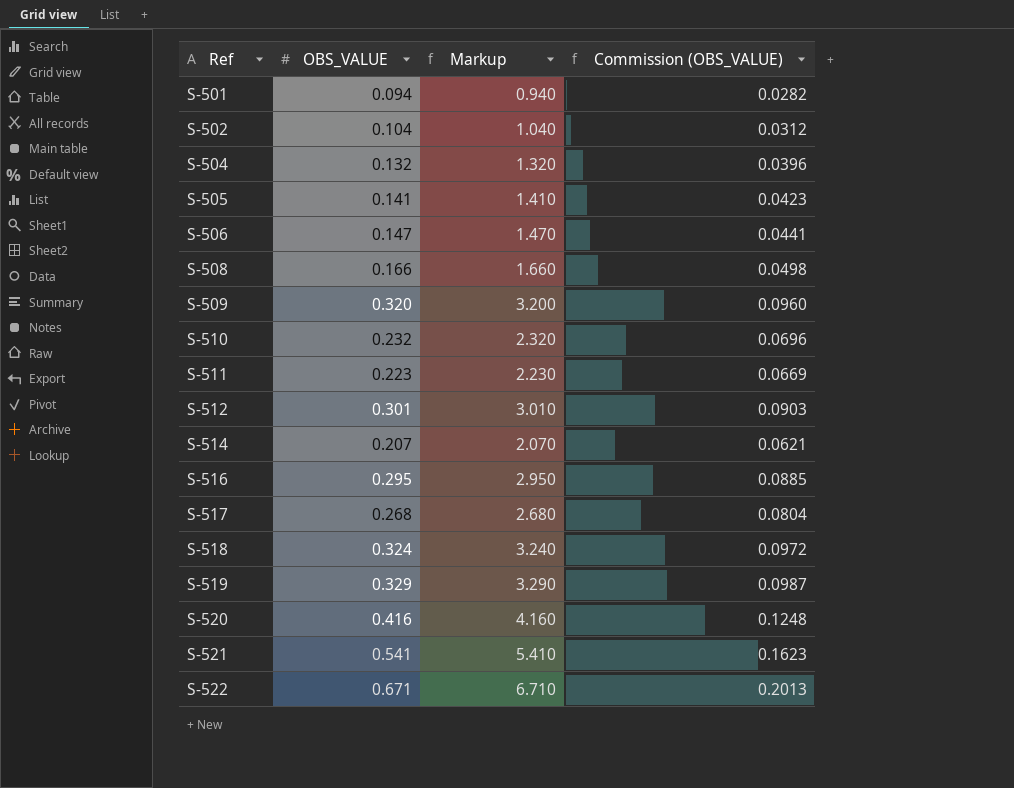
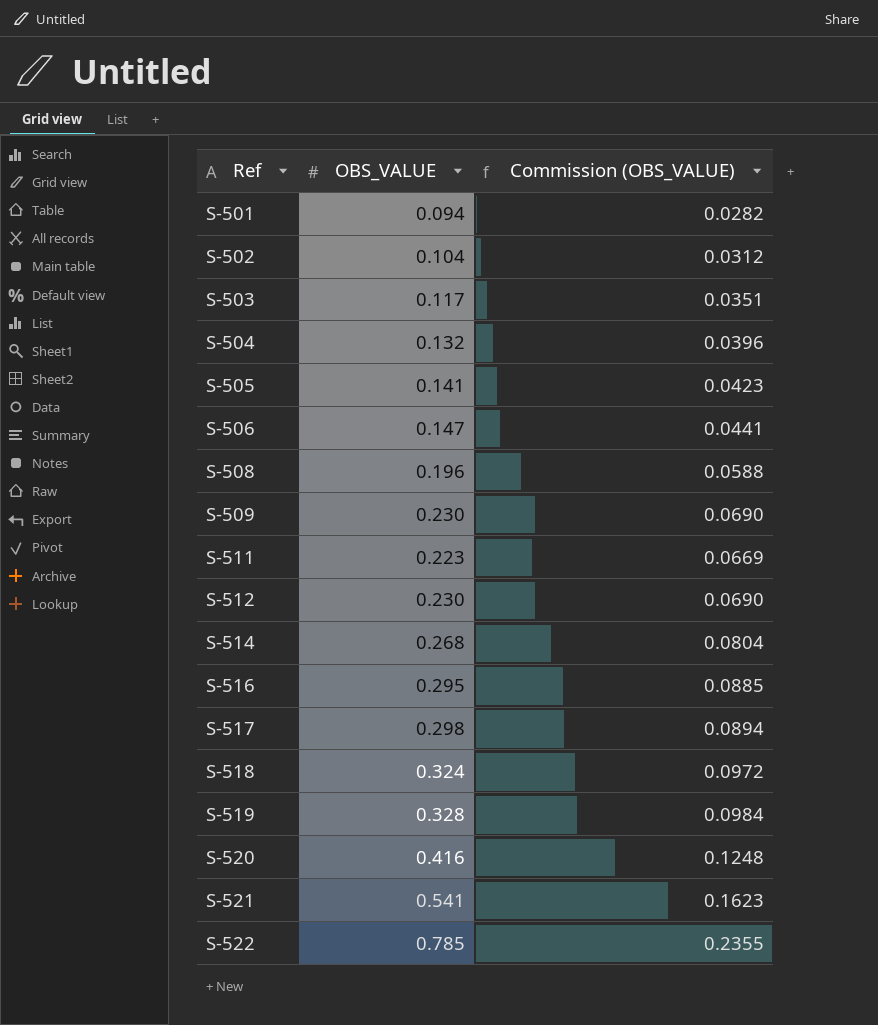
column Markup | formula: [OBS_VALUE] * 10 -> none
row S-510: 0.232 | 2.320 | 0.0696 -> none
row S-503: none -> 0.117 | 0.0351
S-508 | OBS_VALUE: 0.166 -> 0.196
S-508 | Commission (OBS_VALUE): 0.0498 -> 0.0588
S-509 | OBS_VALUE: 0.320 -> 0.230
S-509 | Commission (OBS_VALUE): 0.0960 -> 0.0690
S-512 | OBS_VALUE: 0.301 -> 0.230
S-512 | Commission (OBS_VALUE): 0.0903 -> 0.0690
S-514 | OBS_VALUE: 0.207 -> 0.268
S-514 | Commission (OBS_VALUE): 0.0621 -> 0.0804
S-517 | OBS_VALUE: 0.268 -> 0.298
S-517 | Commission (OBS_VALUE): 0.0804 -> 0.0894
S-519 | OBS_VALUE: 0.329 -> 0.328
S-519 | Commission (OBS_VALUE): 0.0987 -> 0.0984
S-522 | OBS_VALUE: 0.671 -> 0.785
S-522 | Commission (OBS_VALUE): 0.2013 -> 0.2355

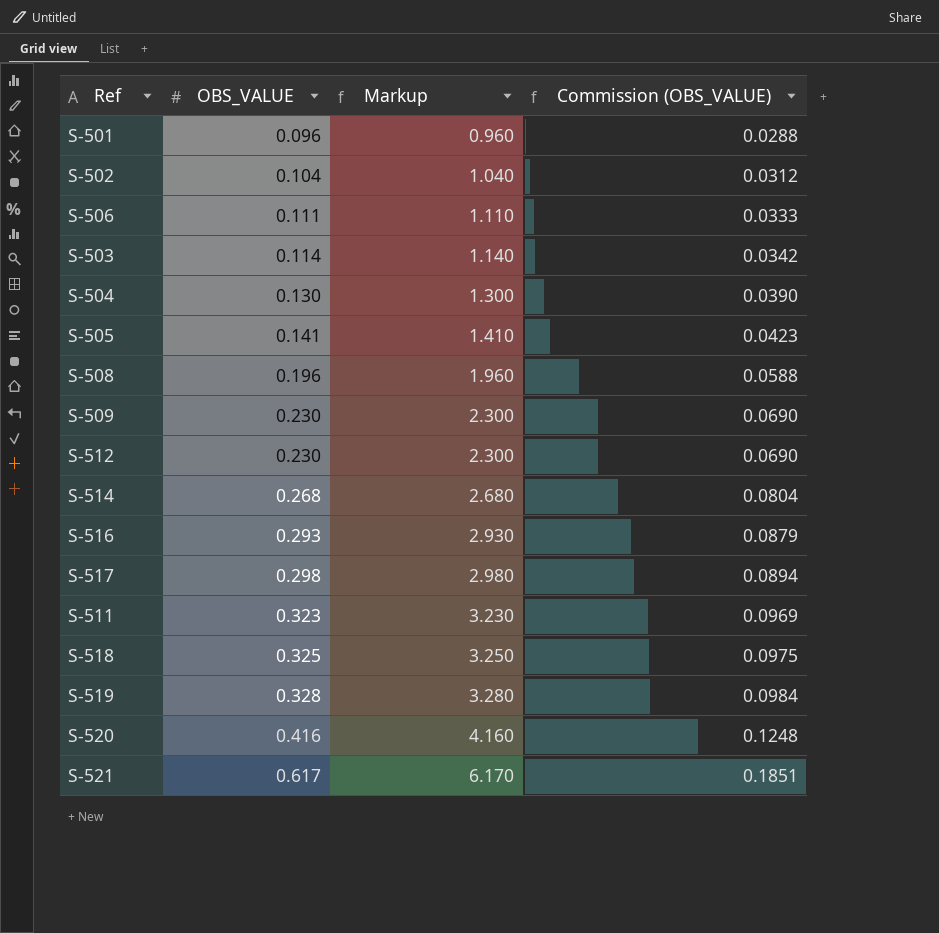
row order: Ref ascending -> OBS_VALUE ascending
column Markup | formula: none -> [OBS_VALUE] * 10
row S-522: 0.785 | 0.2355 -> none
S-501 | OBS_VALUE: 0.094 -> 0.096
S-501 | Commission (OBS_VALUE): 0.0282 -> 0.0288
S-506 | OBS_VALUE: 0.147 -> 0.111
S-506 | Commission (OBS_VALUE): 0.0441 -> 0.0333
S-503 | OBS_VALUE: 0.117 -> 0.114
S-503 | Commission (OBS_VALUE): 0.0351 -> 0.0342
S-504 | OBS_VALUE: 0.132 -> 0.130
S-504 | Commission (OBS_VALUE): 0.0396 -> 0.0390
S-516 | OBS_VALUE: 0.295 -> 0.293
S-516 | Commission (OBS_VALUE): 0.0885 -> 0.0879
S-511 | OBS_VALUE: 0.223 -> 0.323
S-511 | Commission (OBS_VALUE): 0.0669 -> 0.0969
S-518 | OBS_VALUE: 0.324 -> 0.325
S-518 | Commission (OBS_VALUE): 0.0972 -> 0.0975
S-521 | OBS_VALUE: 0.541 -> 0.617
S-521 | Commission (OBS_VALUE): 0.1623 -> 0.1851

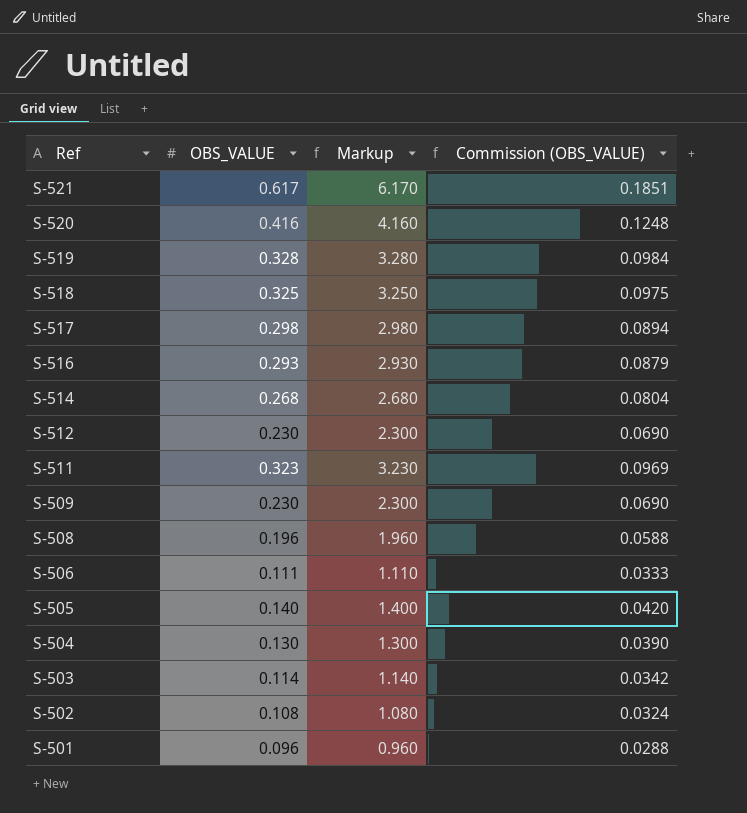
row order: OBS_VALUE ascending -> Ref descending
S-505 | OBS_VALUE: 0.141 -> 0.140
S-505 | Markup: 1.410 -> 1.400
S-505 | Commission (OBS_VALUE): 0.0423 -> 0.0420
S-502 | OBS_VALUE: 0.104 -> 0.108
S-502 | Markup: 1.040 -> 1.080
S-502 | Commission (OBS_VALUE): 0.0312 -> 0.0324

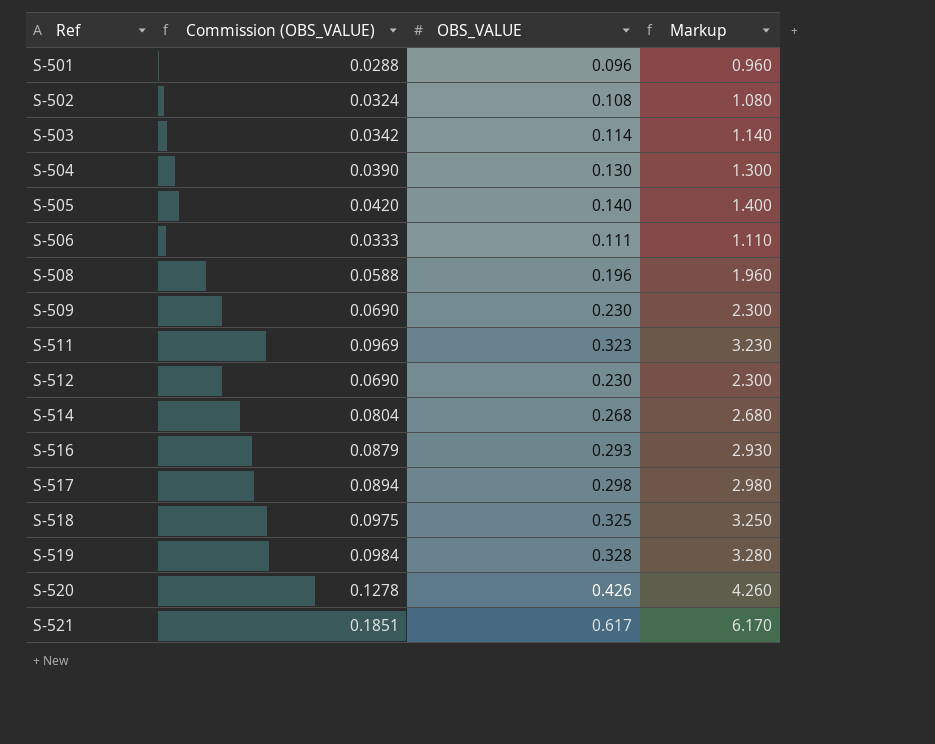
row order: Ref descending -> Ref ascending
column Commission (OBS_VALUE) | position: 4 -> 2
S-520 | Commission (OBS_VALUE): 0.1248 -> 0.1278
S-520 | OBS_VALUE: 0.416 -> 0.426
S-520 | Markup: 4.160 -> 4.260

